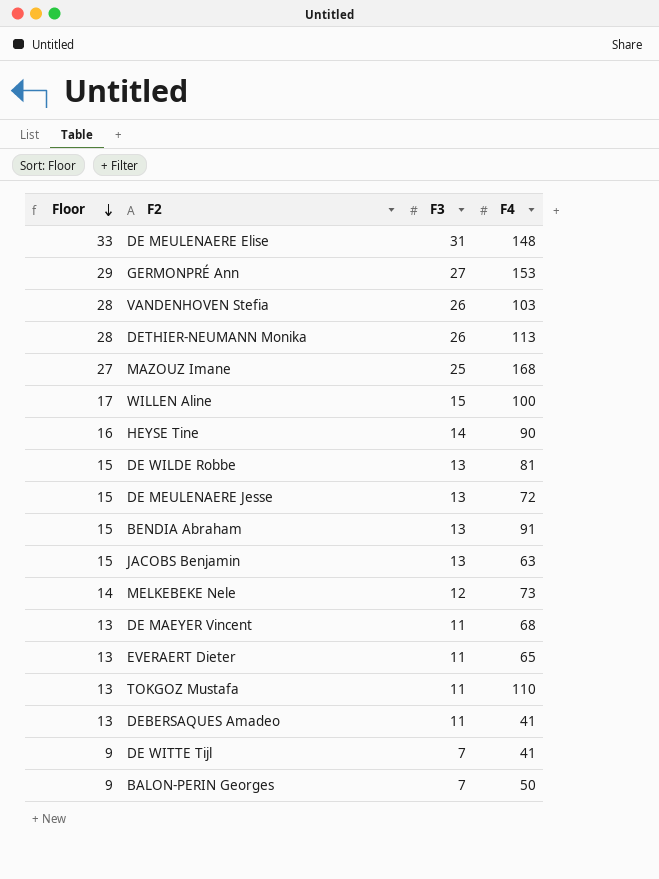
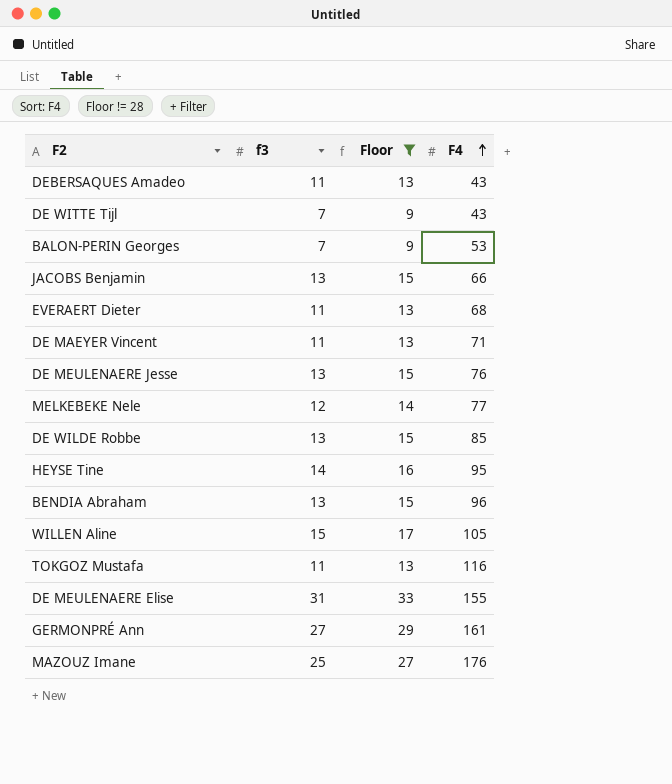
filter: none -> Floor != 28
row order: Floor descending -> F4 ascending
column name: F3 -> f3
column Floor | position: 1 -> 3
DEBERSAQUES Amadeo | F4: 41 -> 43
DE WITTE Tijl | F4: 41 -> 43
BALON-PERIN Georges | F4: 50 -> 53
JACOBS Benjamin | F4: 63 -> 66
EVERAERT Dieter | F4: 65 -> 68
DE MAEYER Vincent | F4: 68 -> 71
DE MEULENAERE Jesse | F4: 72 -> 76
MELKEBEKE Nele | F4: 73 -> 77
DE WILDE Robbe | F4: 81 -> 85
HEYSE Tine | F4: 90 -> 95
BENDIA Abraham | F4: 91 -> 96
WILLEN Aline | F4: 100 -> 105
TOKGOZ Mustafa | F4: 110 -> 116
DE MEULENAERE Elise | F4: 148 -> 155
GERMONPRÉ Ann | F4: 153 -> 161
MAZOUZ Imane | F4: 168 -> 176

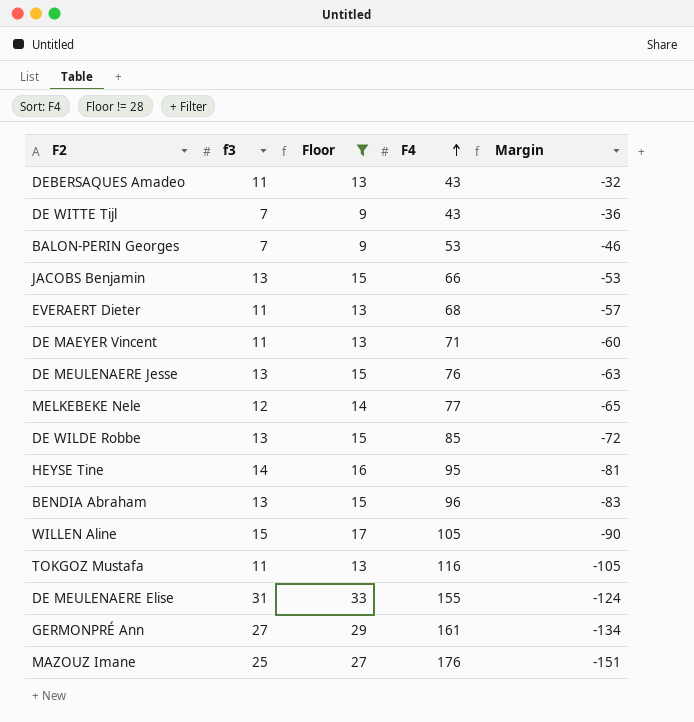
column Margin | formula: none -> [f3] - [F4]

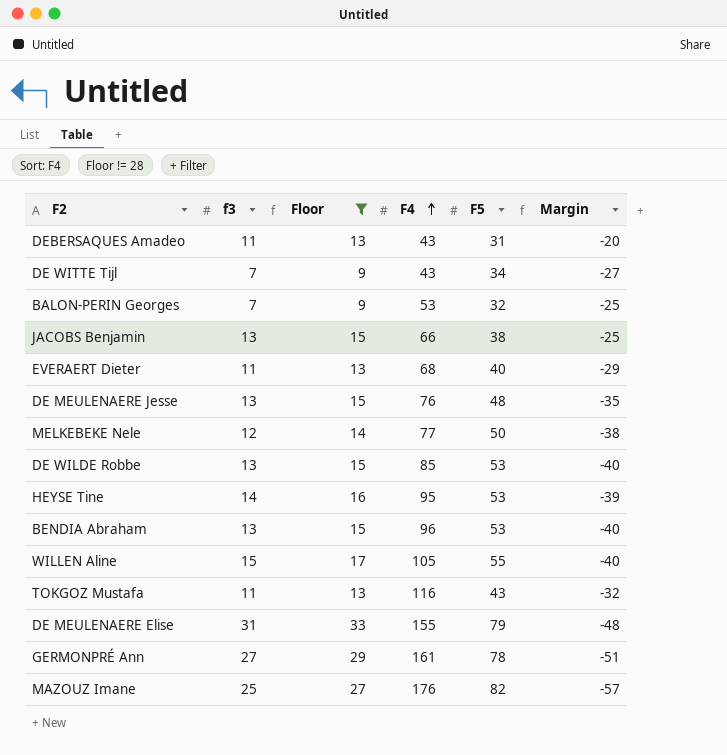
column F5 | position: none -> 5
column Margin | formula: [f3] - [F4] -> [f3] - [F5]
row DE MAEYER Vincent: 11 | 13 | 71 | -60 -> none

